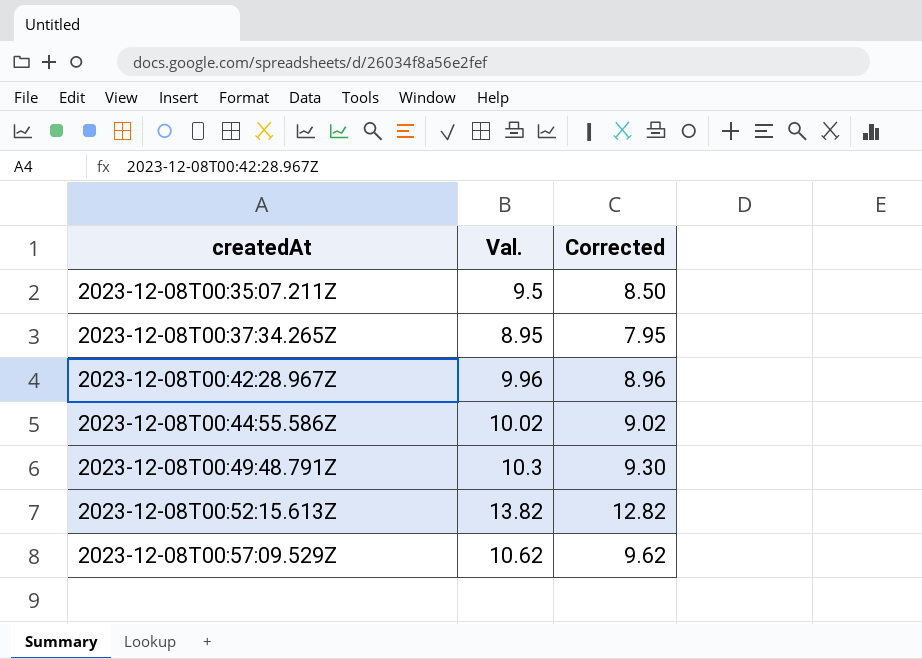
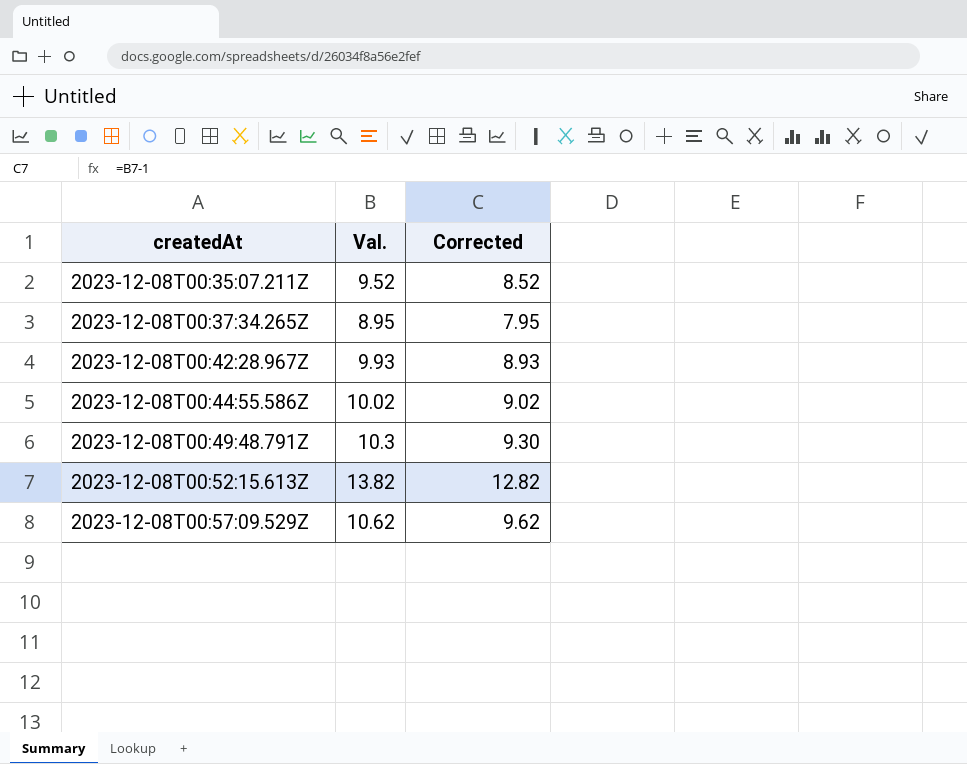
2023-12-08T00:35:07.211Z | Val.: 9.5 -> 9.52
2023-12-08T00:35:07.211Z | Corrected: 8.50 -> 8.52
2023-12-08T00:42:28.967Z | Val.: 9.96 -> 9.93
2023-12-08T00:42:28.967Z | Corrected: 8.96 -> 8.93

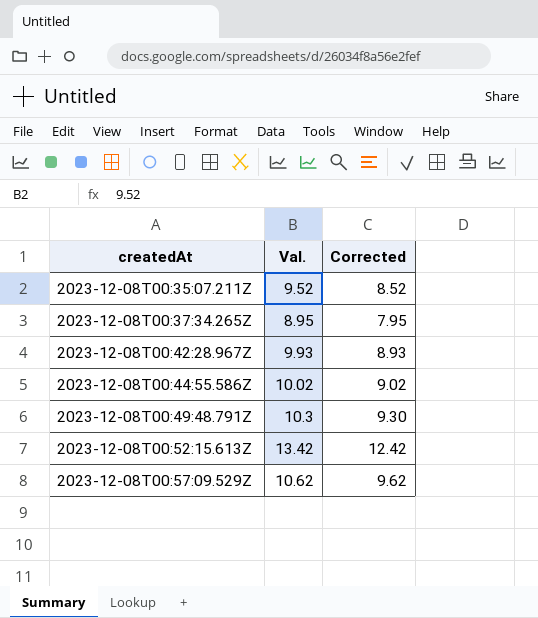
2023-12-08T00:52:15.613Z | Val.: 13.82 -> 13.42
2023-12-08T00:52:15.613Z | Corrected: 12.82 -> 12.42

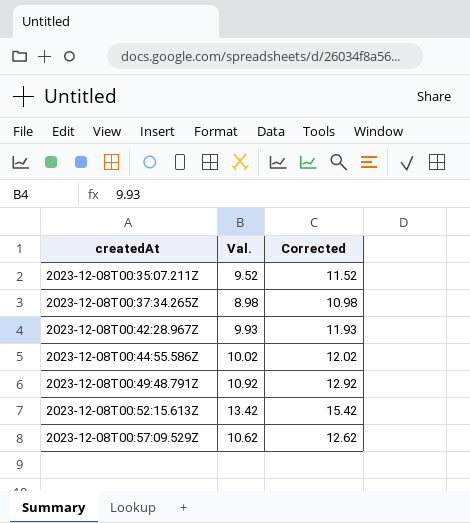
column Corrected | formula: [Val.] - 1 -> [Val.] + 2
2023-12-08T00:37:34.265Z | Val.: 8.95 -> 8.98
2023-12-08T00:49:48.791Z | Val.: 10.3 -> 10.92

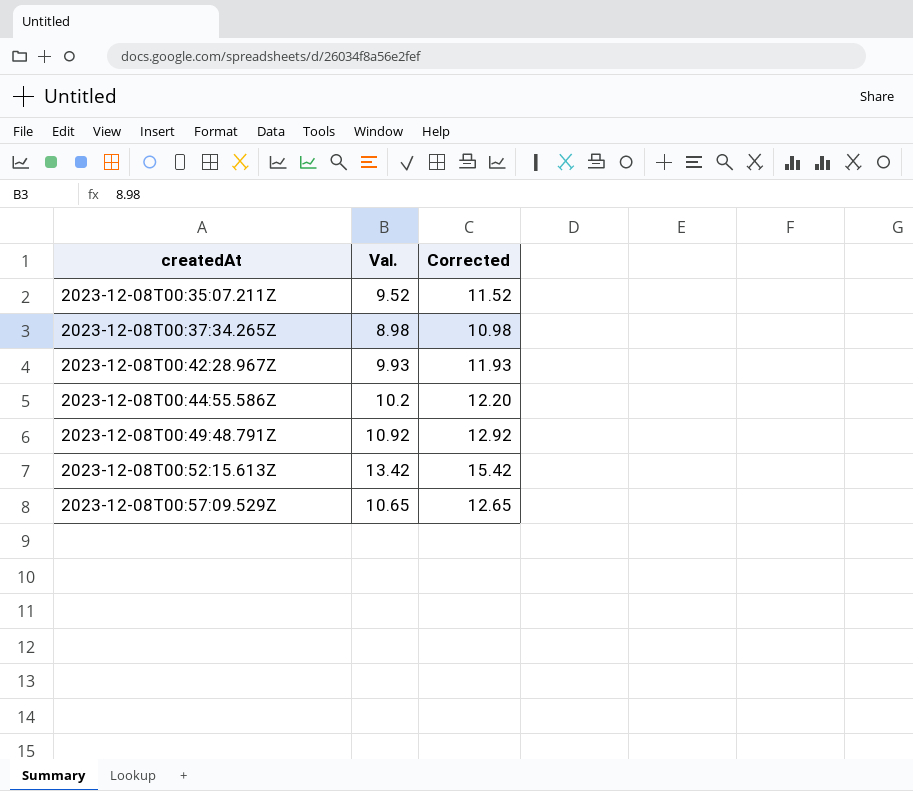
2023-12-08T00:44:55.586Z | Val.: 10.02 -> 10.2
2023-12-08T00:44:55.586Z | Corrected: 12.02 -> 12.20
2023-12-08T00:57:09.529Z | Val.: 10.62 -> 10.65
2023-12-08T00:57:09.529Z | Corrected: 12.62 -> 12.65

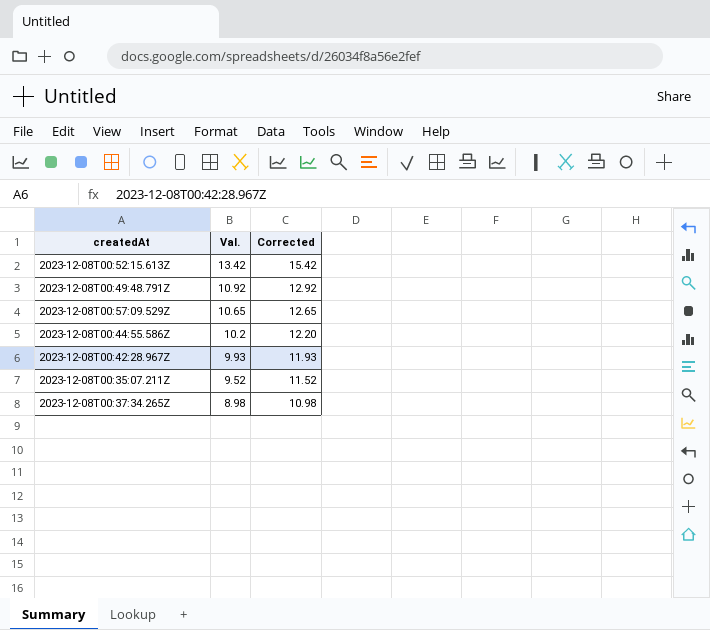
row order: createdAt ascending -> Val. descending

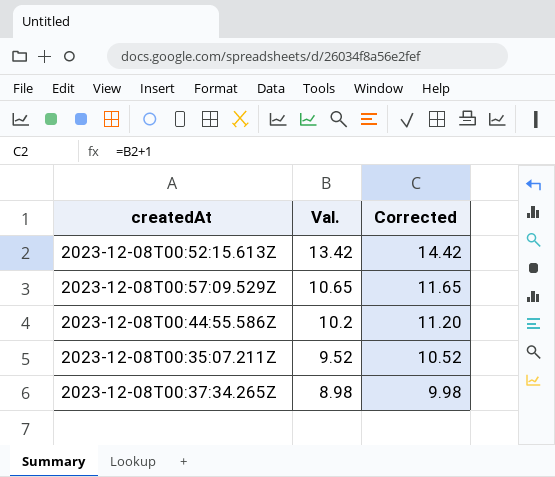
column Corrected | formula: [Val.] + 2 -> [Val.] + 1
row 2023-12-08T00:49:48.791Z: 10.92 | 12.92 -> none
row 2023-12-08T00:42:28.967Z: 9.93 | 11.93 -> none

